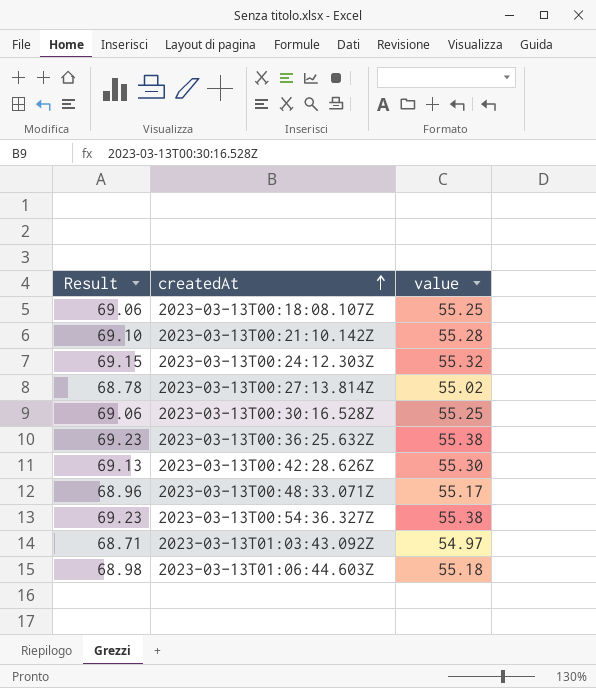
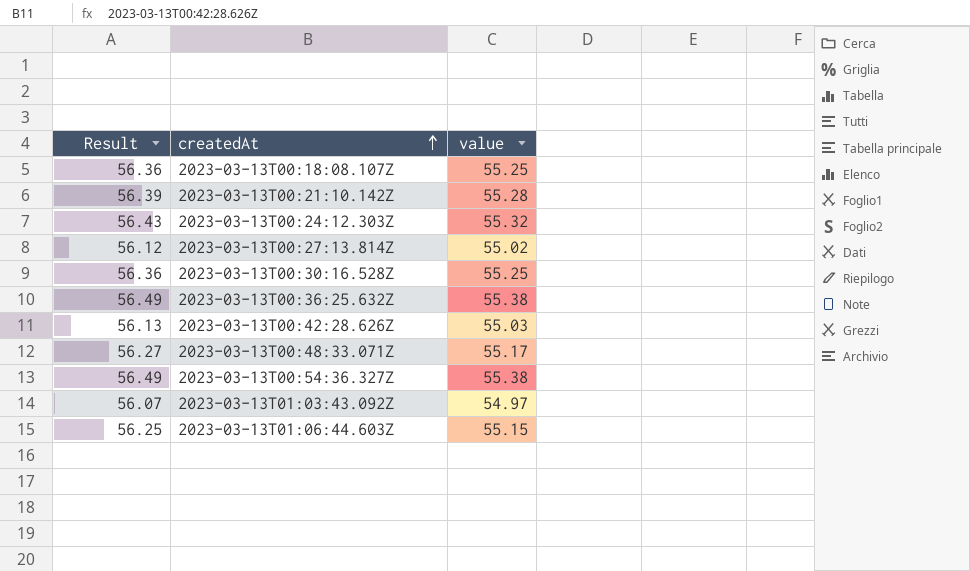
column Result | formula: [value] * 1.25 -> [value] * 1.02
2023-03-13T00:42:28.626Z | value: 55.30 -> 55.03
2023-03-13T01:06:44.603Z | value: 55.18 -> 55.15

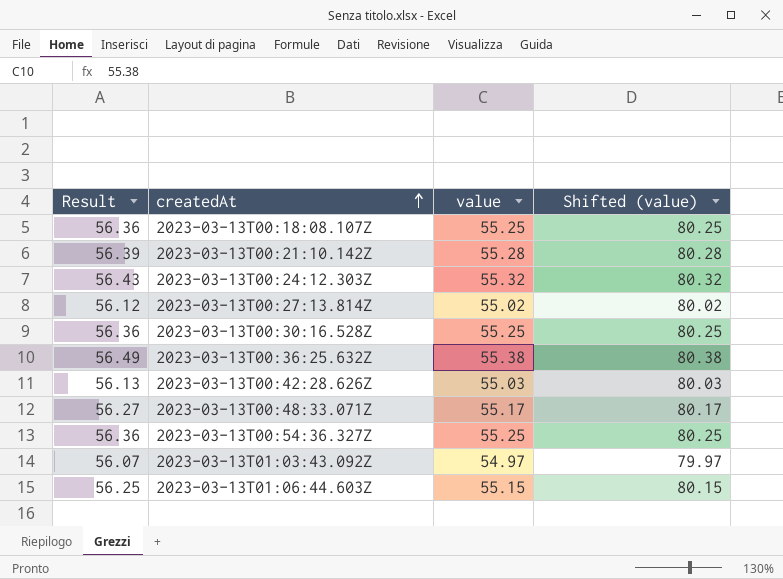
column Shifted (value) | formula: none -> [value] + 25
2023-03-13T00:54:36.327Z | Result: 56.49 -> 56.36
2023-03-13T00:54:36.327Z | value: 55.38 -> 55.25

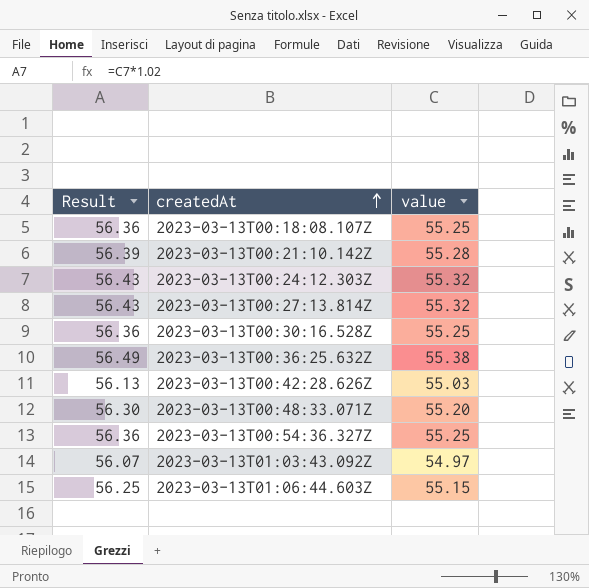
column Shifted (value) | formula: [value] + 25 -> none
2023-03-13T00:27:13.814Z | Result: 56.12 -> 56.43
2023-03-13T00:27:13.814Z | value: 55.02 -> 55.32
2023-03-13T00:48:33.071Z | Result: 56.27 -> 56.30
2023-03-13T00:48:33.071Z | value: 55.17 -> 55.20

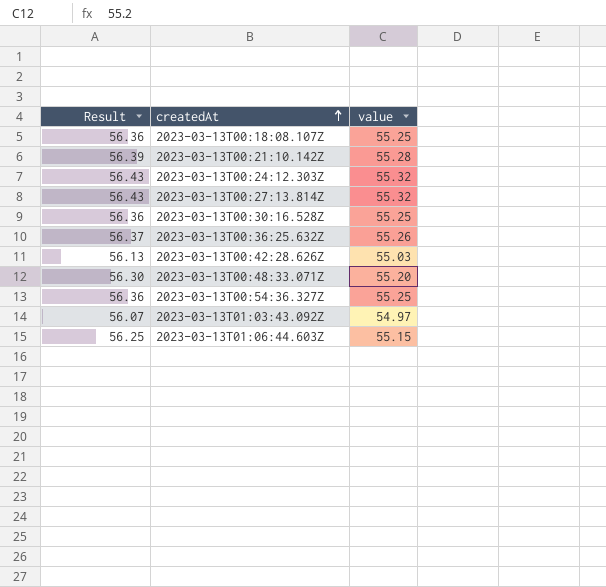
2023-03-13T00:36:25.632Z | Result: 56.49 -> 56.37
2023-03-13T00:36:25.632Z | value: 55.38 -> 55.26

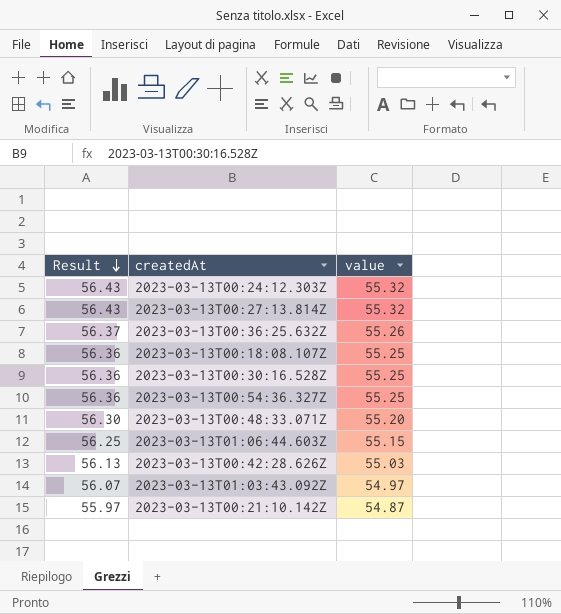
row order: createdAt ascending -> Result descending
2023-03-13T00:21:10.142Z | Result: 56.39 -> 55.97
2023-03-13T00:21:10.142Z | value: 55.28 -> 54.87

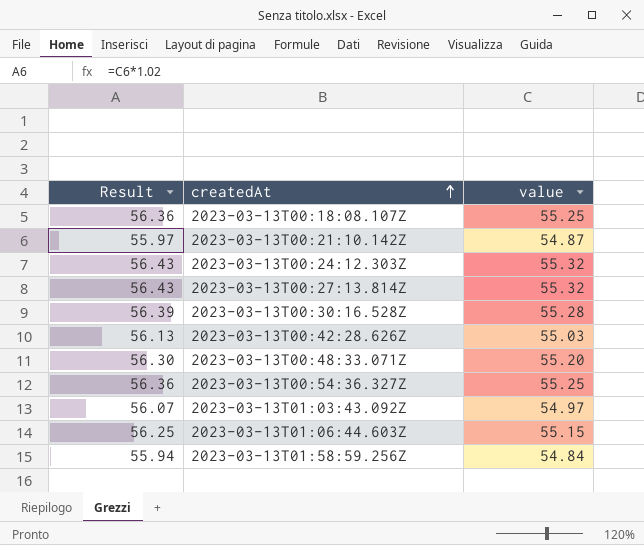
row order: Result descending -> createdAt ascending
row 2023-03-13T00:36:25.632Z: 56.37 | 55.26 -> none
2023-03-13T00:30:16.528Z | Result: 56.36 -> 56.39
2023-03-13T00:30:16.528Z | value: 55.25 -> 55.28
row 2023-03-13T01:58:59.256Z: none -> 55.94 | 54.84

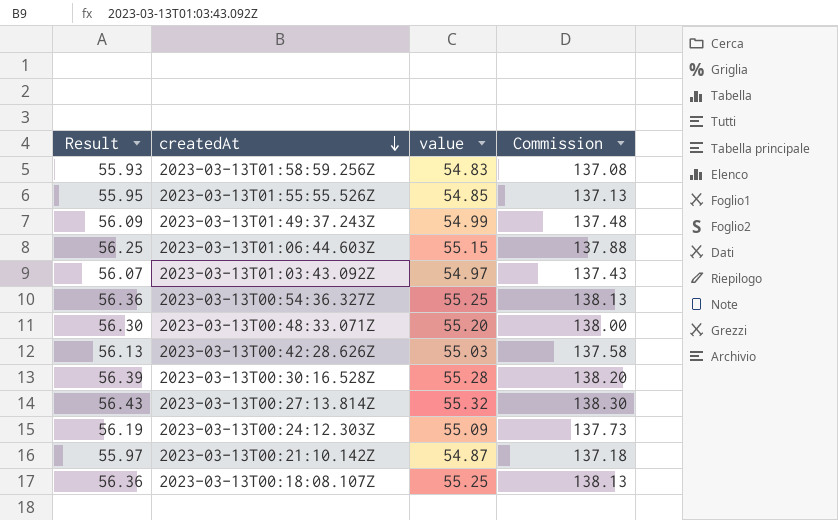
row order: createdAt ascending -> createdAt descending
column Commission | formula: none -> [value] * 2.5
2023-03-13T01:58:59.256Z | Result: 55.94 -> 55.93
2023-03-13T01:58:59.256Z | value: 54.84 -> 54.83
row 2023-03-13T01:55:55.526Z: none -> 55.95 | 54.85 | 137.13
row 2023-03-13T01:49:37.243Z: none -> 56.09 | 54.99 | 137.48
2023-03-13T00:24:12.303Z | Result: 56.43 -> 56.19
2023-03-13T00:24:12.303Z | value: 55.32 -> 55.09

